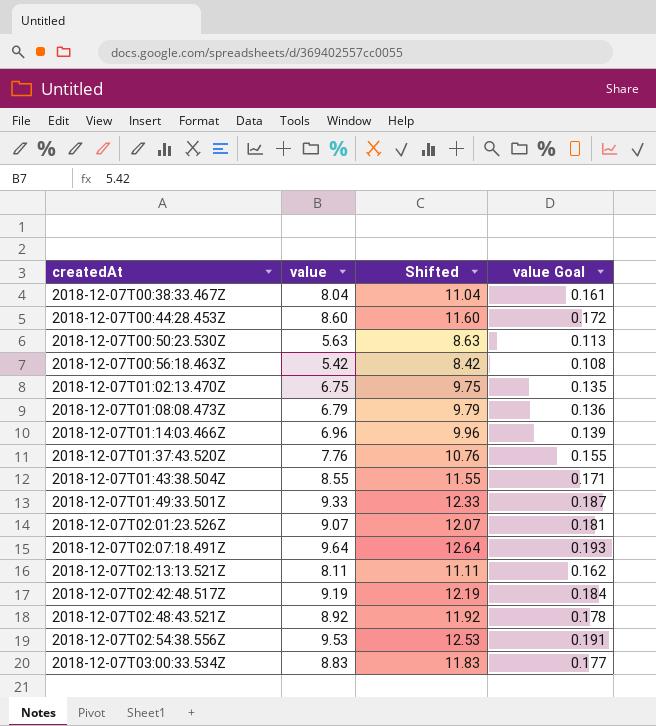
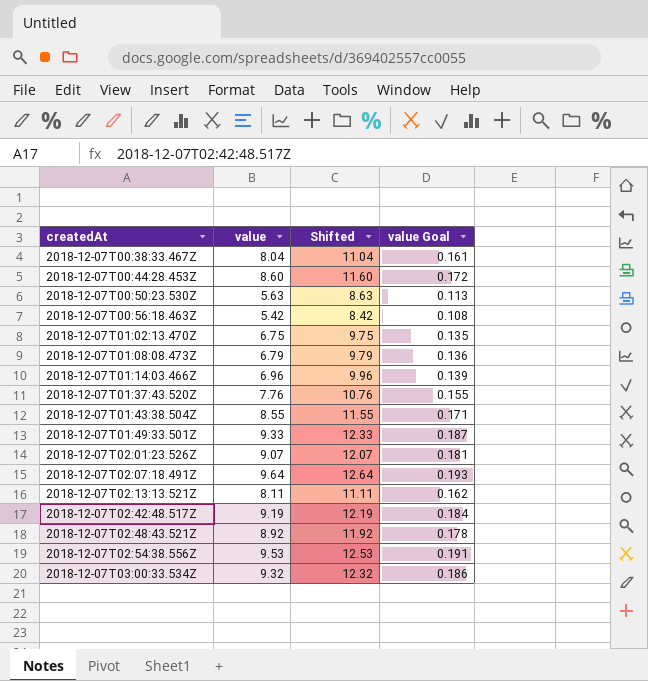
2018-12-07T03:00:33.534Z | value: 8.83 -> 9.32
2018-12-07T03:00:33.534Z | Shifted: 11.83 -> 12.32
2018-12-07T03:00:33.534Z | value Goal: 0.177 -> 0.186

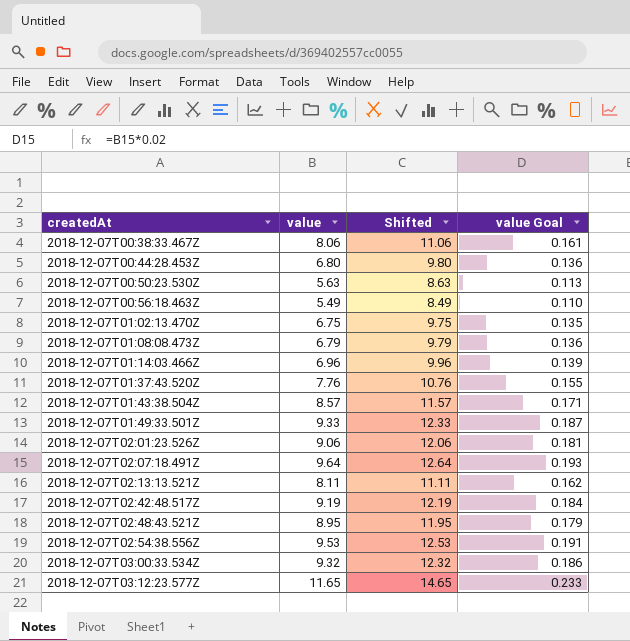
2018-12-07T00:38:33.467Z | value: 8.04 -> 8.06
2018-12-07T00:38:33.467Z | Shifted: 11.04 -> 11.06
2018-12-07T00:44:28.453Z | value: 8.60 -> 6.80
2018-12-07T00:44:28.453Z | Shifted: 11.60 -> 9.80
2018-12-07T00:44:28.453Z | value Goal: 0.172 -> 0.136
2018-12-07T00:56:18.463Z | value: 5.42 -> 5.49
2018-12-07T00:56:18.463Z | Shifted: 8.42 -> 8.49
2018-12-07T00:56:18.463Z | value Goal: 0.108 -> 0.110
2018-12-07T01:43:38.504Z | value: 8.55 -> 8.57
2018-12-07T01:43:38.504Z | Shifted: 11.55 -> 11.57
2018-12-07T02:01:23.526Z | value: 9.07 -> 9.06
2018-12-07T02:01:23.526Z | Shifted: 12.07 -> 12.06
2018-12-07T02:48:43.521Z | value: 8.92 -> 8.95
2018-12-07T02:48:43.521Z | Shifted: 11.92 -> 11.95
2018-12-07T02:48:43.521Z | value Goal: 0.178 -> 0.179
row 2018-12-07T03:12:23.577Z: none -> 11.65 | 14.65 | 0.233

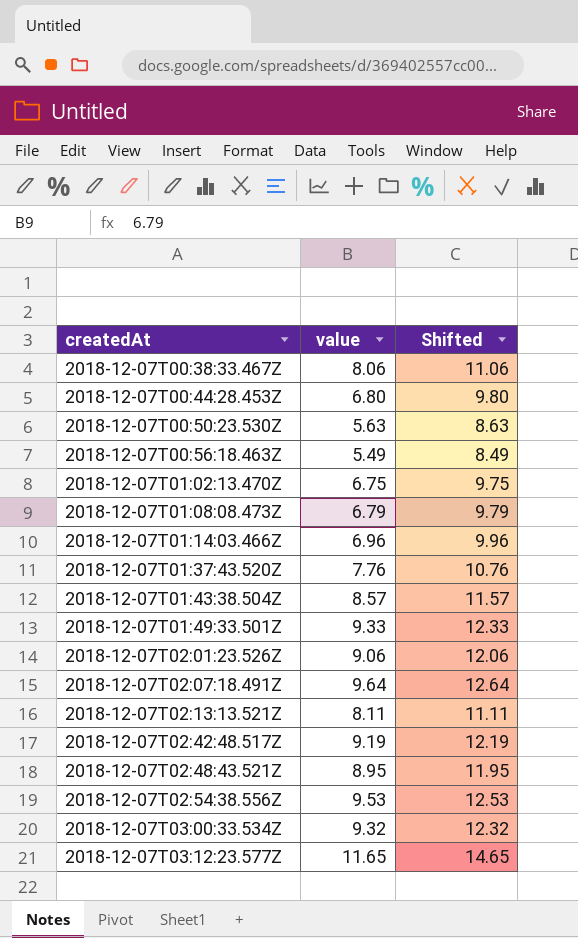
column value Goal | formula: [value] * 0.02 -> none

